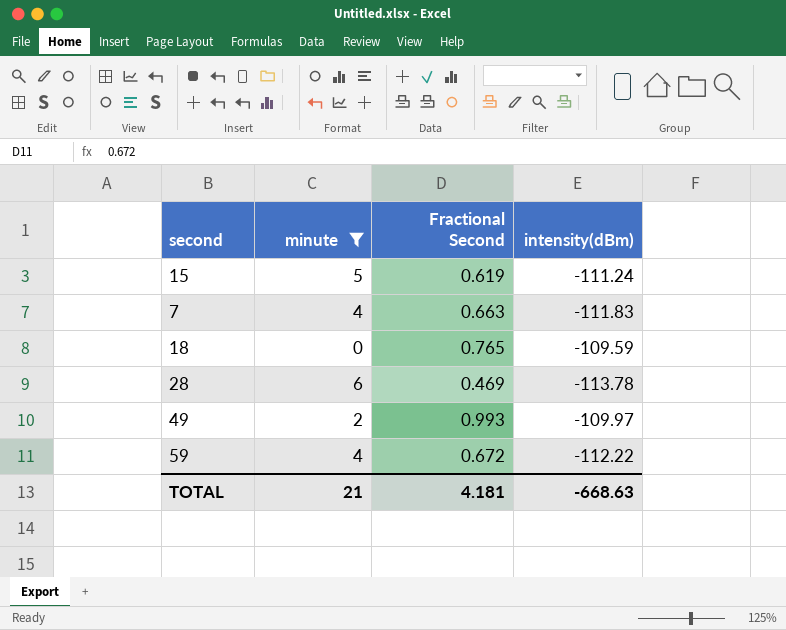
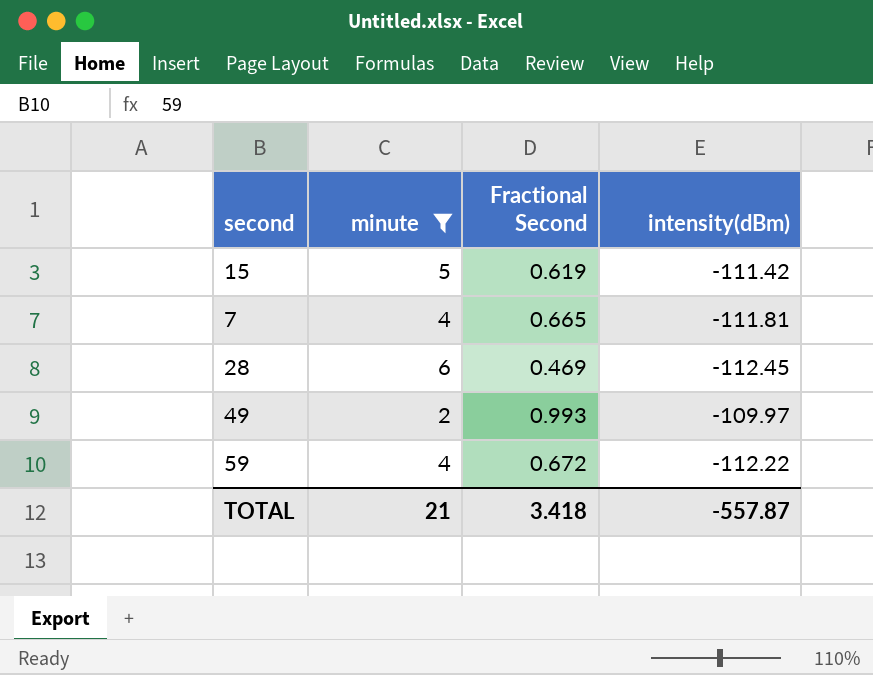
row 18: 0 | 0.765 | -109.59 -> none
15 | intensity(dBm): -111.24 -> -111.42
7 | Fractional Second: 0.663 -> 0.665
7 | intensity(dBm): -111.83 -> -111.81
28 | intensity(dBm): -113.78 -> -112.45
TOTAL | Fractional Second: 4.181 -> 3.418
TOTAL | intensity(dBm): -668.63 -> -557.87

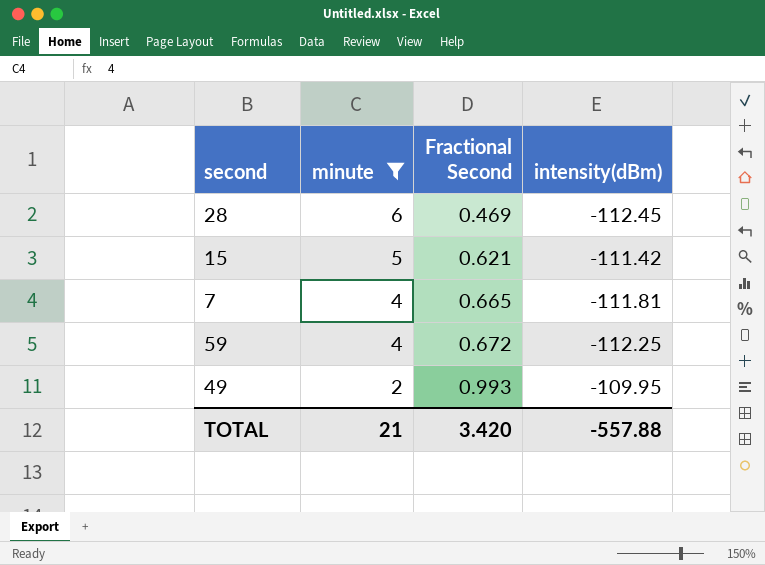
row order: none -> minute descending
15 | Fractional Second: 0.619 -> 0.621
59 | intensity(dBm): -112.22 -> -112.25
49 | intensity(dBm): -109.97 -> -109.95
TOTAL | Fractional Second: 3.418 -> 3.420
TOTAL | intensity(dBm): -557.87 -> -557.88

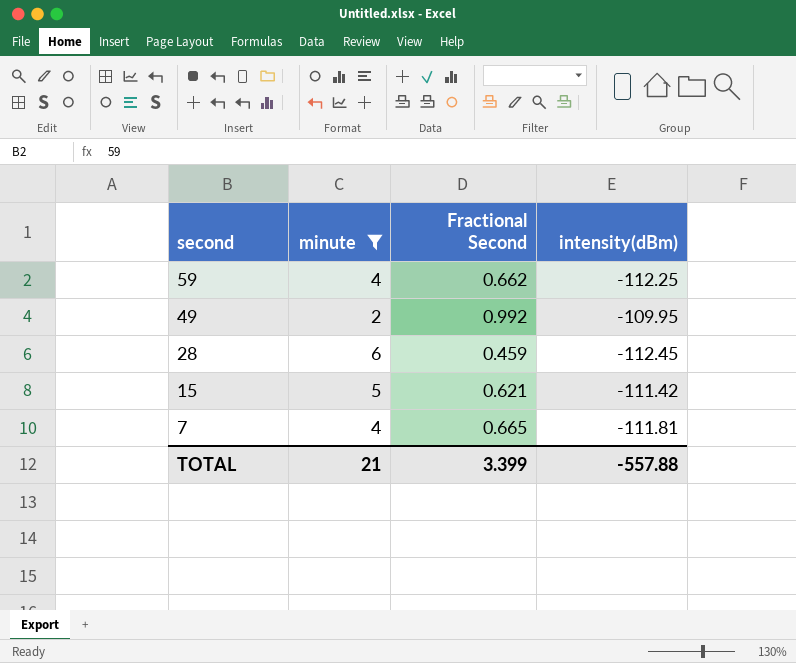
row order: minute descending -> second descending
59 | Fractional Second: 0.672 -> 0.662
49 | Fractional Second: 0.993 -> 0.992
28 | Fractional Second: 0.469 -> 0.459
TOTAL | Fractional Second: 3.420 -> 3.399

